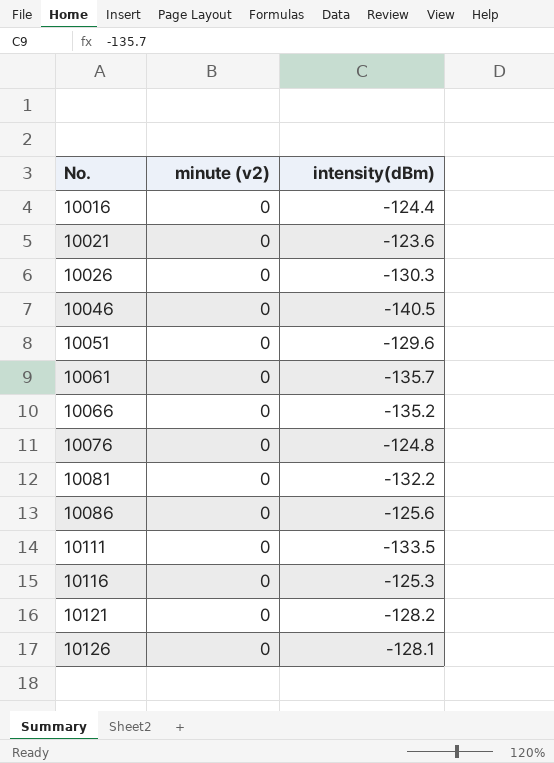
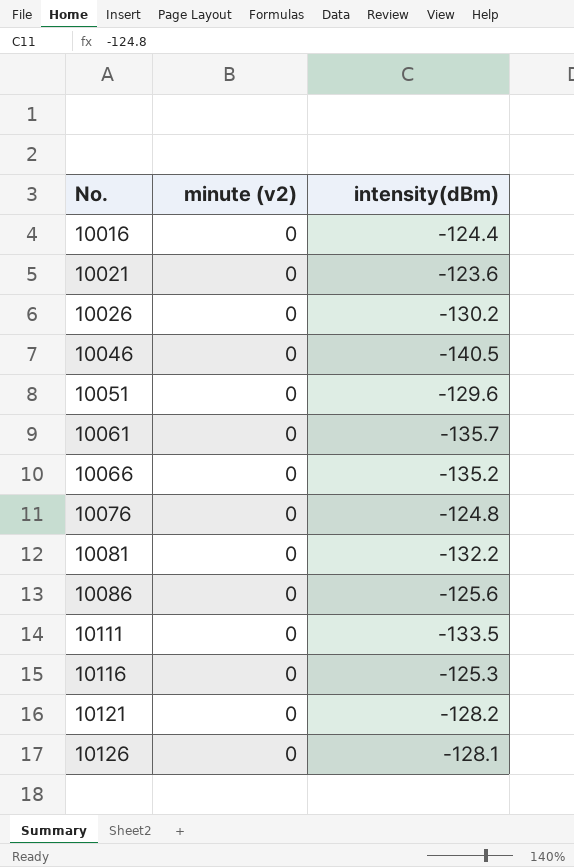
10026 | intensity(dBm): -130.3 -> -130.2

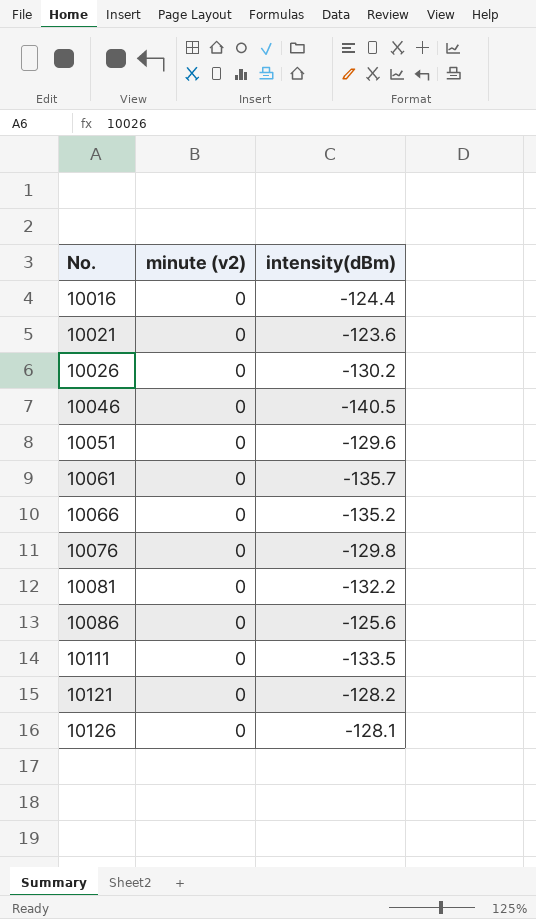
row 10116: 0 | -125.3 -> none
10076 | intensity(dBm): -124.8 -> -129.8

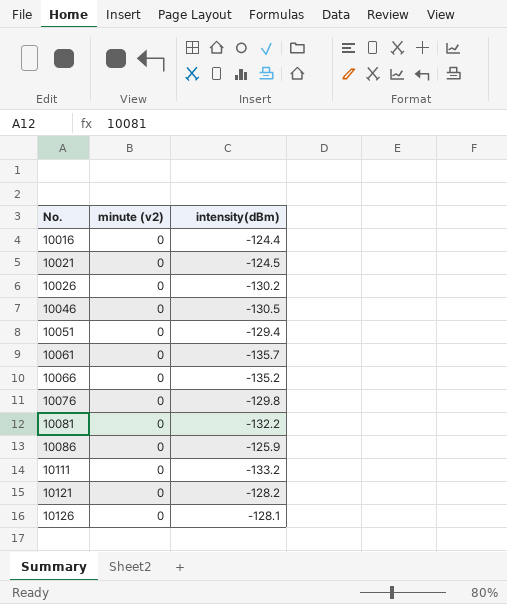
10021 | intensity(dBm): -123.6 -> -124.5
10046 | intensity(dBm): -140.5 -> -130.5
10051 | intensity(dBm): -129.6 -> -129.4
10086 | intensity(dBm): -125.6 -> -125.9
10111 | intensity(dBm): -133.5 -> -133.2

